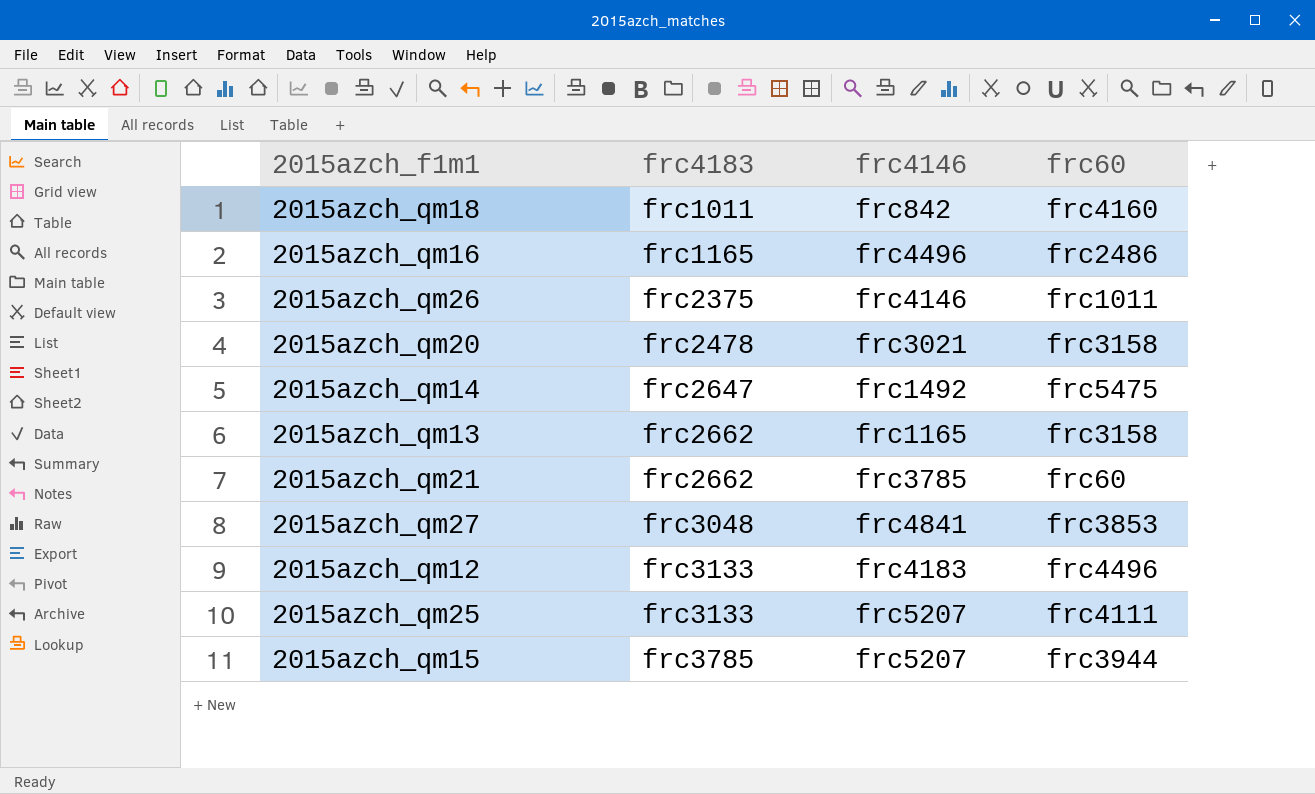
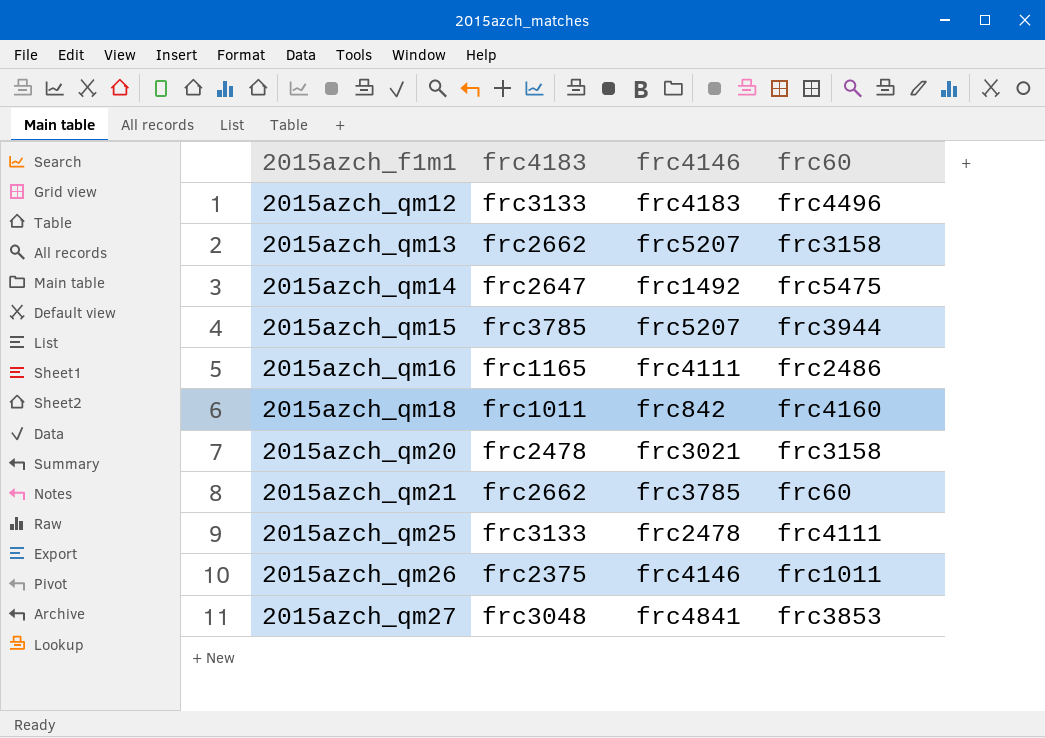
row order: frc4183 ascending -> 2015azch_f1m1 ascending
2015azch_qm13 | frc4146: frc1165 -> frc5207
2015azch_qm16 | frc4146: frc4496 -> frc4111
2015azch_qm25 | frc4146: frc5207 -> frc2478

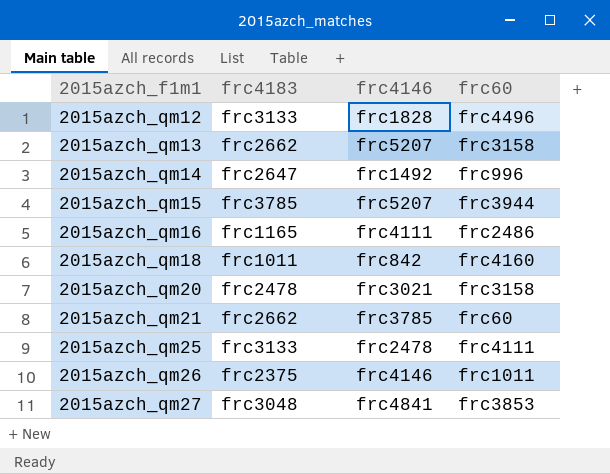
2015azch_qm12 | frc4146: frc4183 -> frc1828
2015azch_qm14 | frc60: frc5475 -> frc996

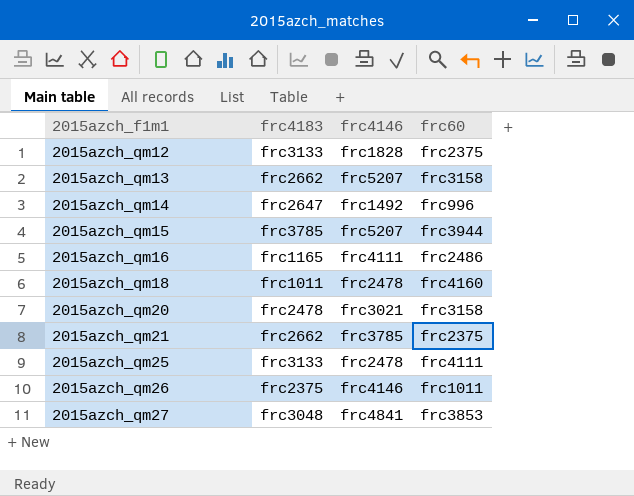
2015azch_qm12 | frc60: frc4496 -> frc2375
2015azch_qm18 | frc4146: frc842 -> frc2478
2015azch_qm21 | frc60: frc60 -> frc2375

